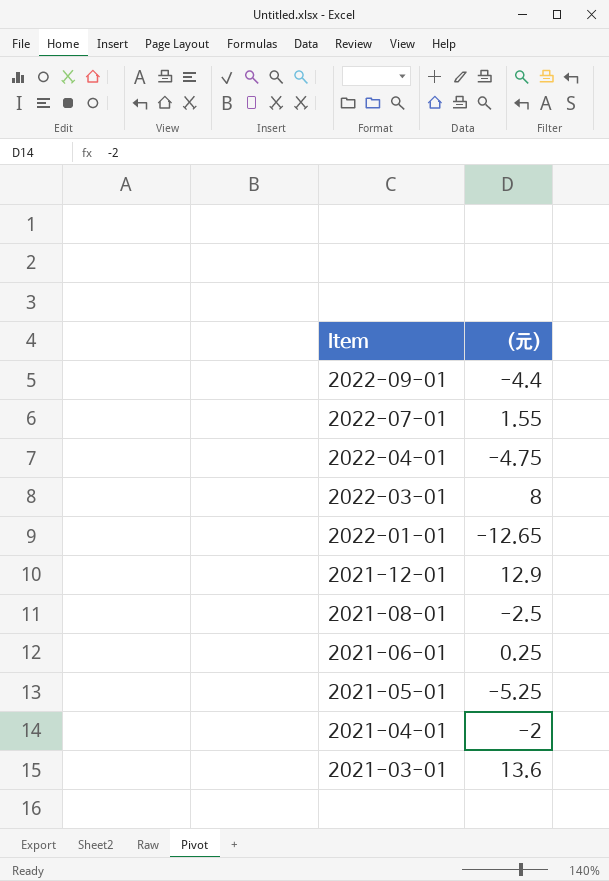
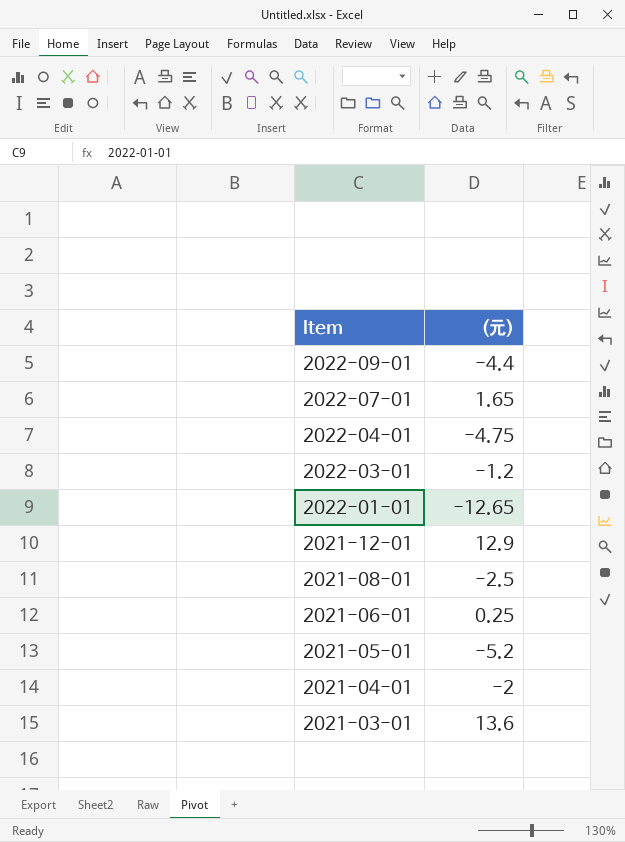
2022-07-01 | (元): 1.55 -> 1.65
2022-03-01 | (元): 8 -> -1.2
2021-05-01 | (元): -5.25 -> -5.2

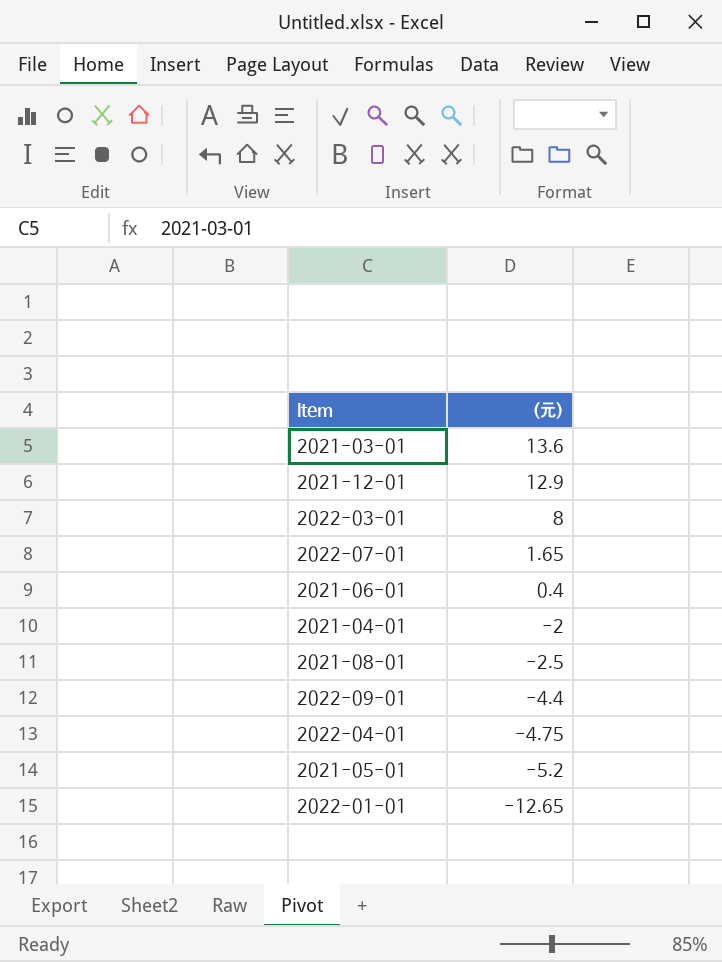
row order: Item descending -> (元) descending
2022-03-01 | (元): -1.2 -> 8
2021-06-01 | (元): 0.25 -> 0.4

